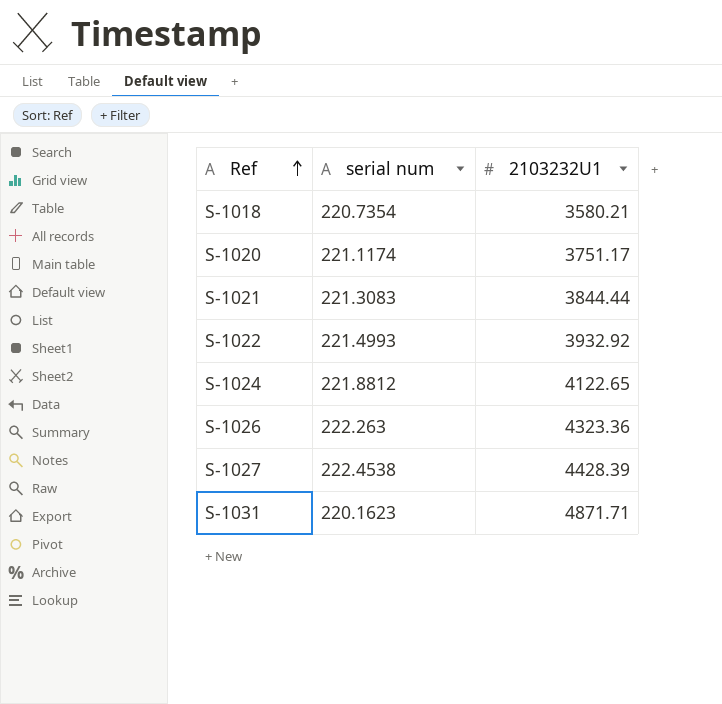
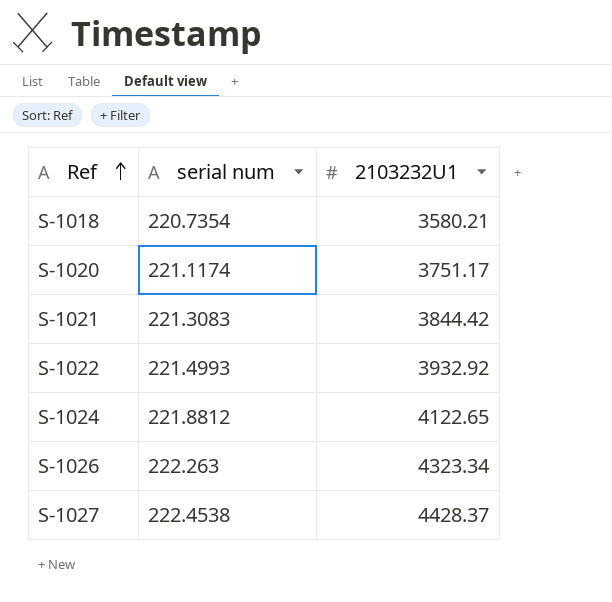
row S-1031: 220.1623 | 4871.71 -> none
S-1021 | 2103232U1: 3844.44 -> 3844.42
S-1026 | 2103232U1: 4323.36 -> 4323.34
S-1027 | 2103232U1: 4428.39 -> 4428.37

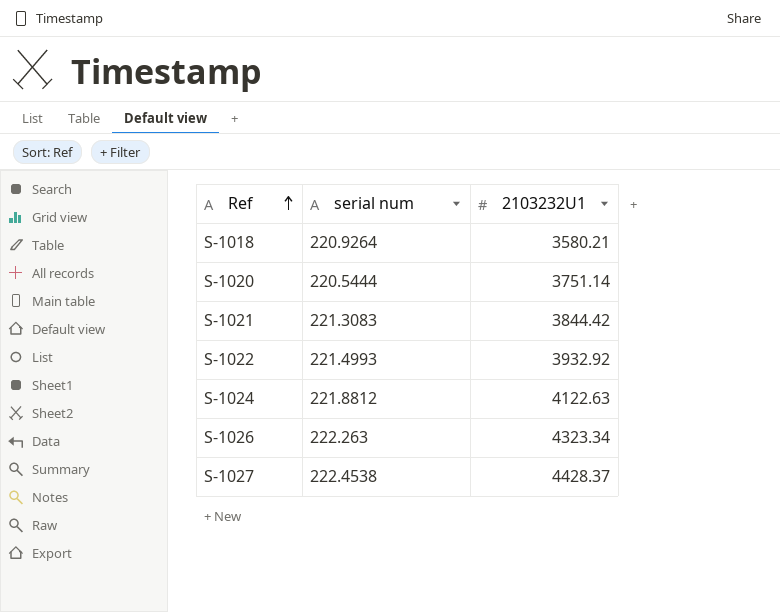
S-1018 | serial num: 220.7354 -> 220.9264
S-1020 | serial num: 221.1174 -> 220.5444
S-1020 | 2103232U1: 3751.17 -> 3751.14
S-1024 | 2103232U1: 4122.65 -> 4122.63

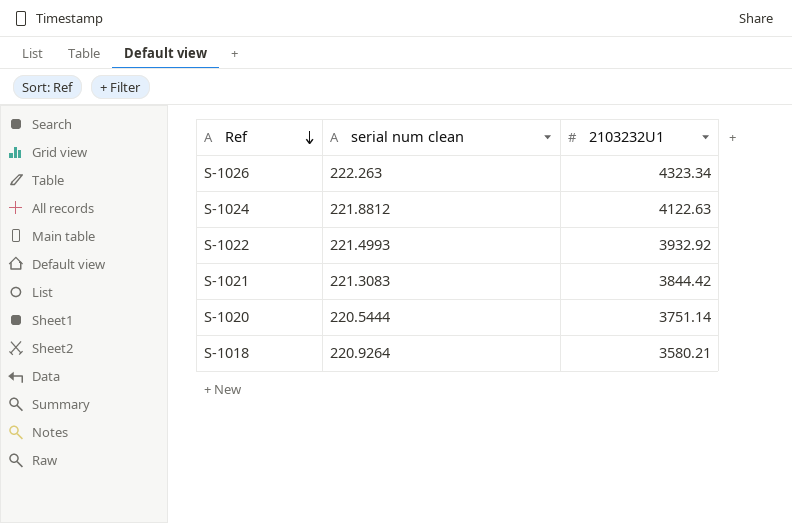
row order: Ref ascending -> Ref descending
column name: serial num -> serial num clean
row S-1027: 222.4538 | 4428.37 -> none

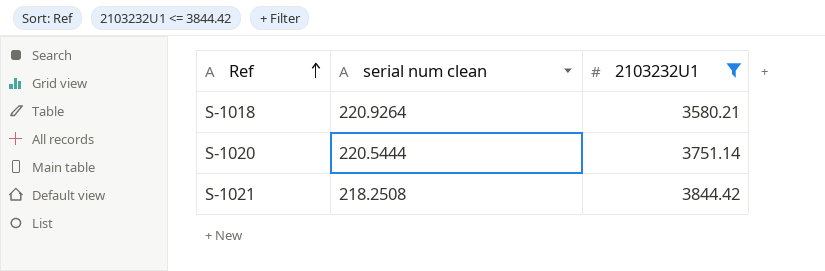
filter: none -> 2103232U1 <= 3844.42
row order: Ref descending -> Ref ascending
S-1021 | serial num clean: 221.3083 -> 218.2508

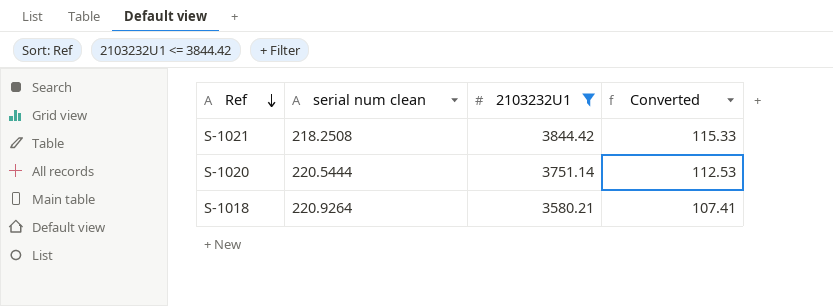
row order: Ref ascending -> Ref descending
column Converted | formula: none -> [2103232U1] * 0.03

